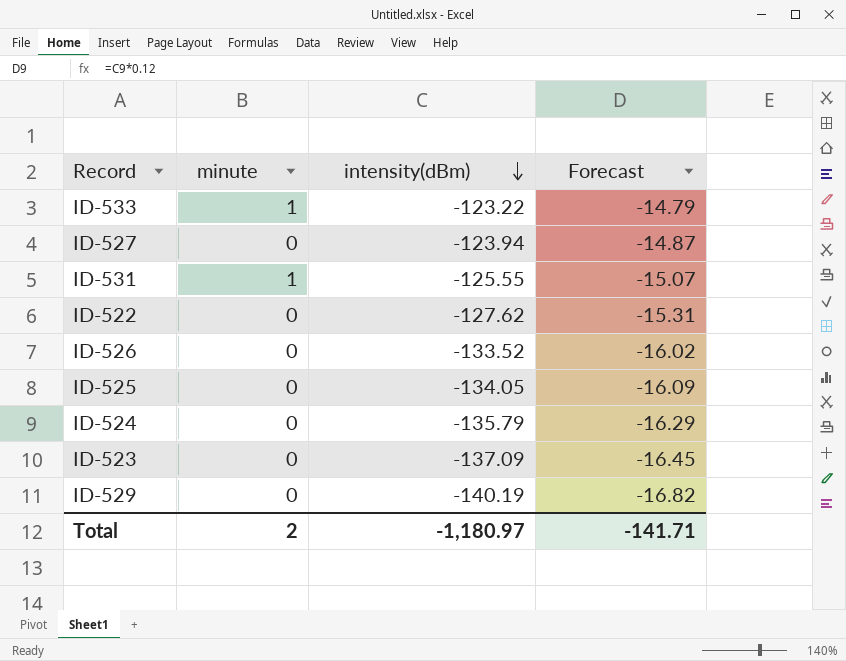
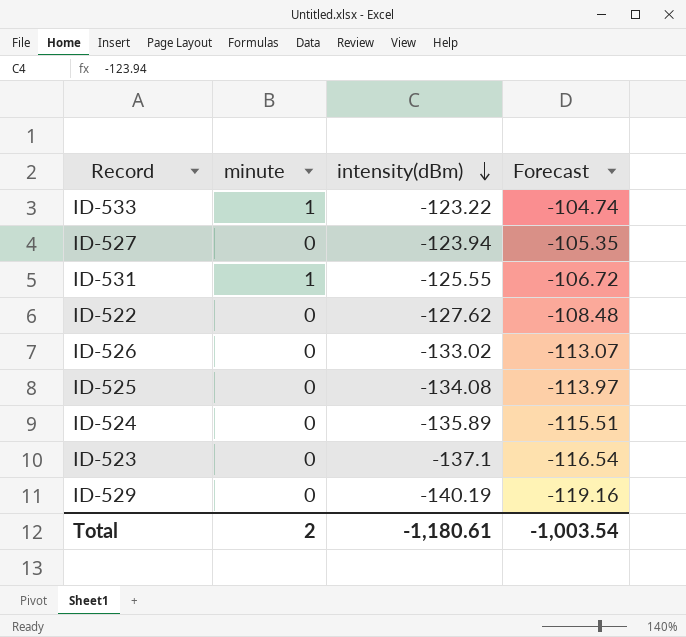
column Forecast | formula: [intensity(dBm)] * 0.12 -> [intensity(dBm)] * 0.85
ID-526 | intensity(dBm): -133.52 -> -133.02
ID-525 | intensity(dBm): -134.05 -> -134.08
ID-524 | intensity(dBm): -135.79 -> -135.89
ID-523 | intensity(dBm): -137.09 -> -137.1
Total | intensity(dBm): -1,180.97 -> -1,180.61
Total | Forecast: -141.71 -> -1,003.54

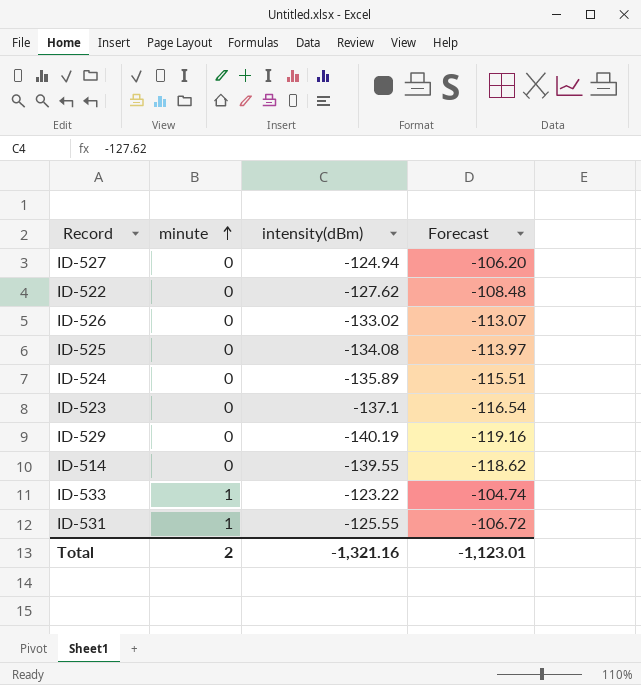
row order: intensity(dBm) descending -> minute ascending
ID-527 | intensity(dBm): -123.94 -> -124.94
ID-527 | Forecast: -105.35 -> -106.20
row ID-514: none -> 0 | -139.55 | -118.62
Total | intensity(dBm): -1,180.61 -> -1,321.16
Total | Forecast: -1,003.54 -> -1,123.01

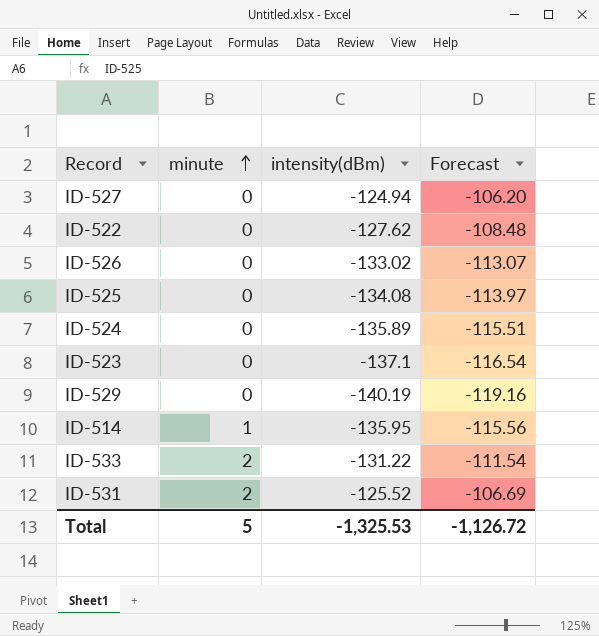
ID-514 | minute: 0 -> 1
ID-514 | intensity(dBm): -139.55 -> -135.95
ID-514 | Forecast: -118.62 -> -115.56
ID-533 | minute: 1 -> 2
ID-533 | intensity(dBm): -123.22 -> -131.22
ID-533 | Forecast: -104.74 -> -111.54
ID-531 | minute: 1 -> 2
ID-531 | intensity(dBm): -125.55 -> -125.52
ID-531 | Forecast: -106.72 -> -106.69
Total | minute: 2 -> 5
Total | intensity(dBm): -1,321.16 -> -1,325.53
Total | Forecast: -1,123.01 -> -1,126.72

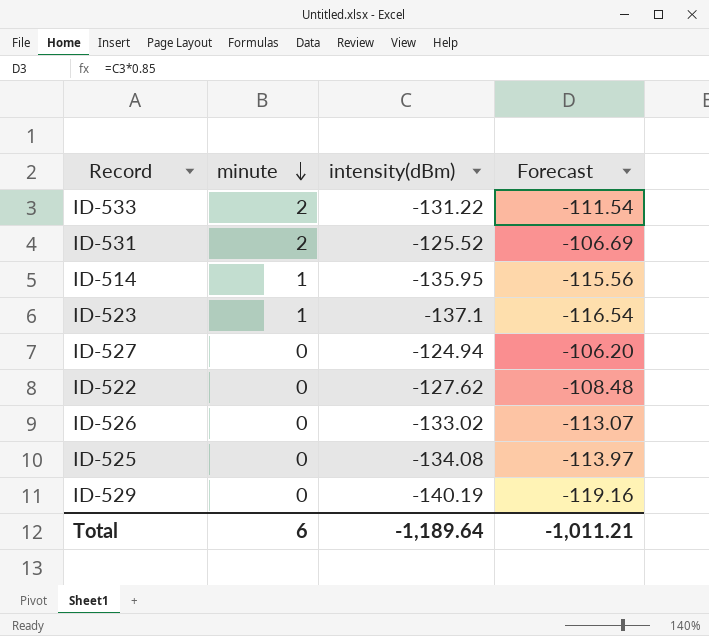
row order: minute ascending -> minute descending
row ID-524: 0 | -135.89 | -115.51 -> none
ID-523 | minute: 0 -> 1
Total | minute: 5 -> 6
Total | intensity(dBm): -1,325.53 -> -1,189.64
Total | Forecast: -1,126.72 -> -1,011.21

